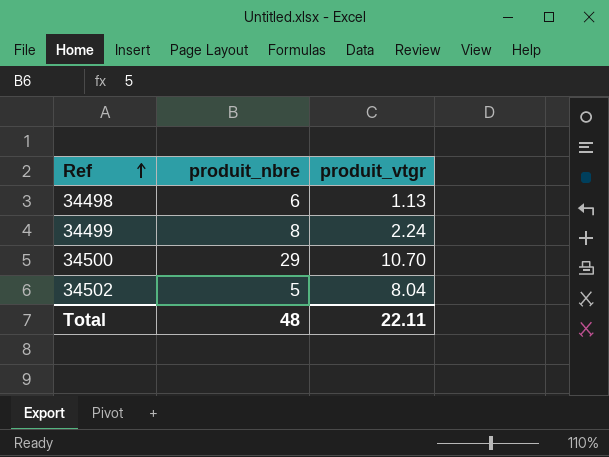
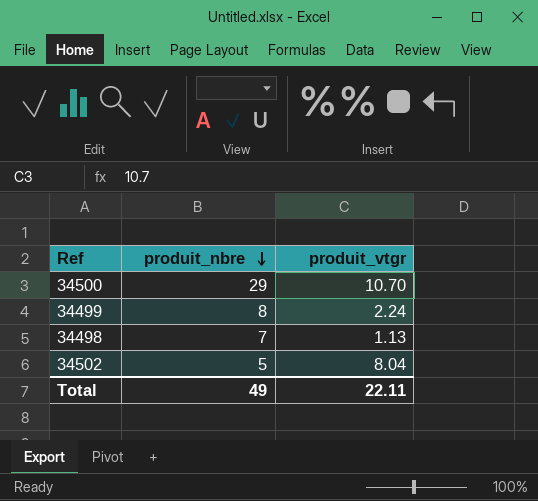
row order: Ref ascending -> produit_nbre descending
34498 | produit_nbre: 6 -> 7
Total | produit_nbre: 48 -> 49

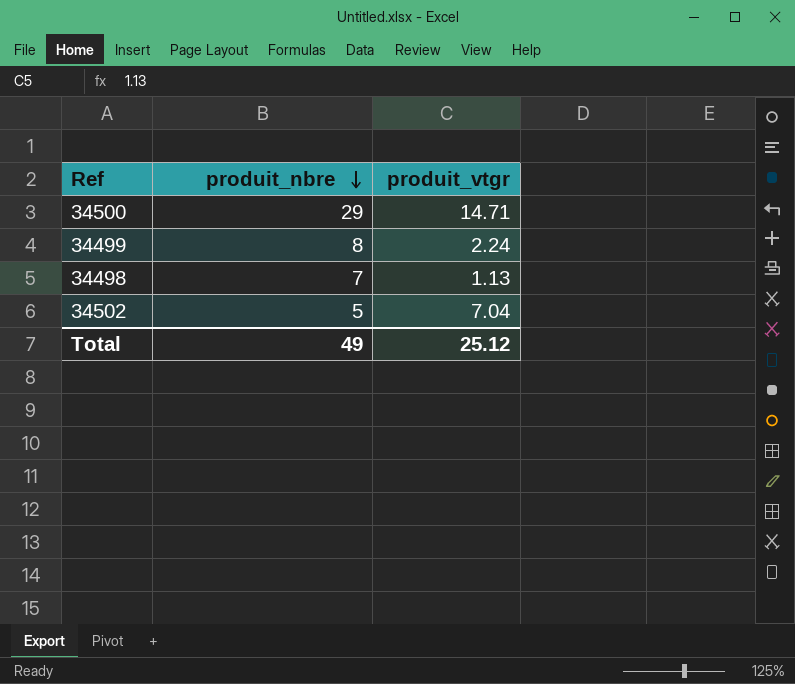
34500 | produit_vtgr: 10.70 -> 14.71
34502 | produit_vtgr: 8.04 -> 7.04
Total | produit_vtgr: 22.11 -> 25.12

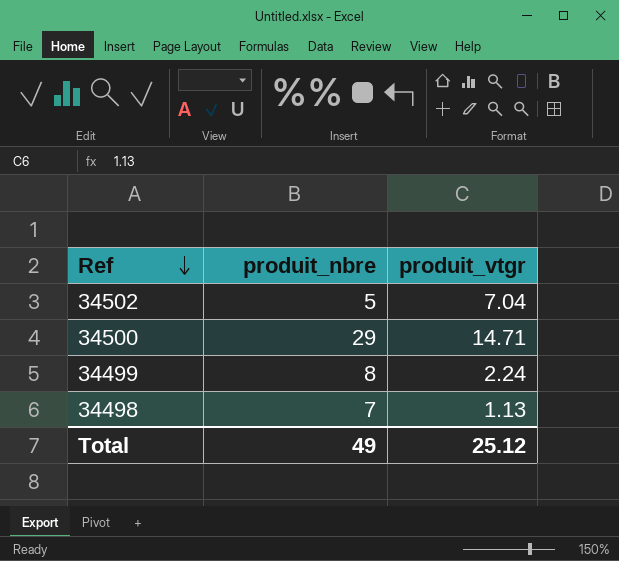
row order: produit_nbre descending -> Ref descending

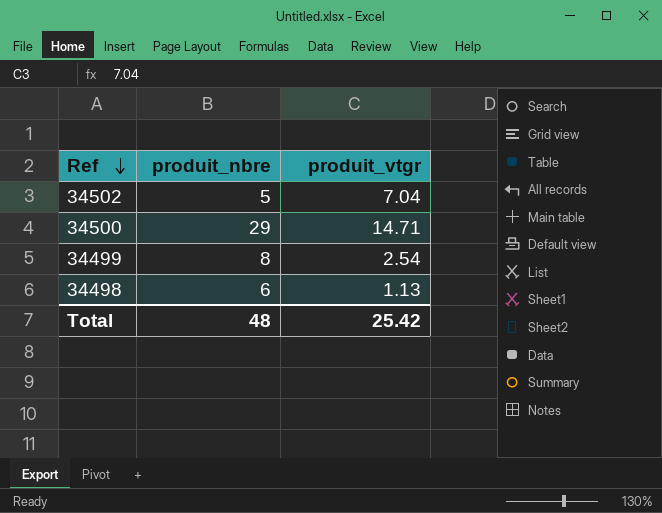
34499 | produit_vtgr: 2.24 -> 2.54
34498 | produit_nbre: 7 -> 6
Total | produit_nbre: 49 -> 48
Total | produit_vtgr: 25.12 -> 25.42

